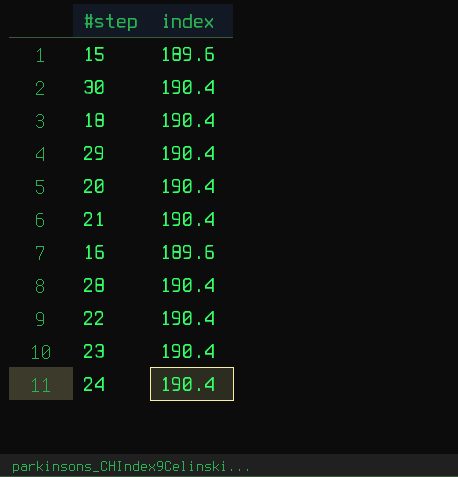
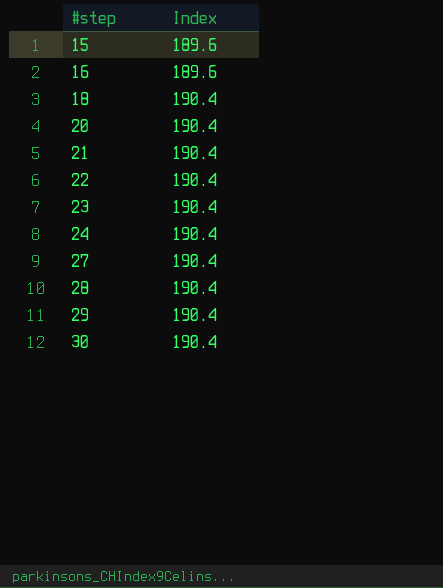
row order: none -> #step ascending
column name: index -> Index
row 27: none -> 190.4

